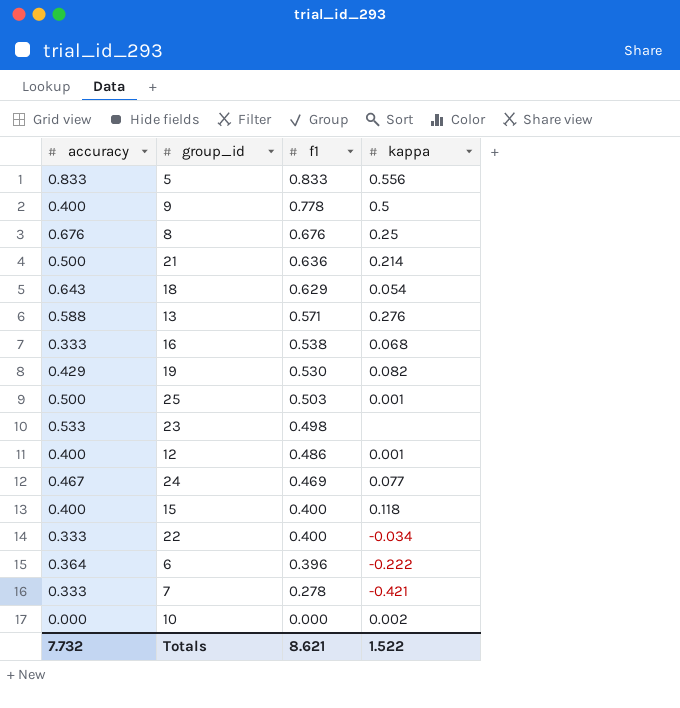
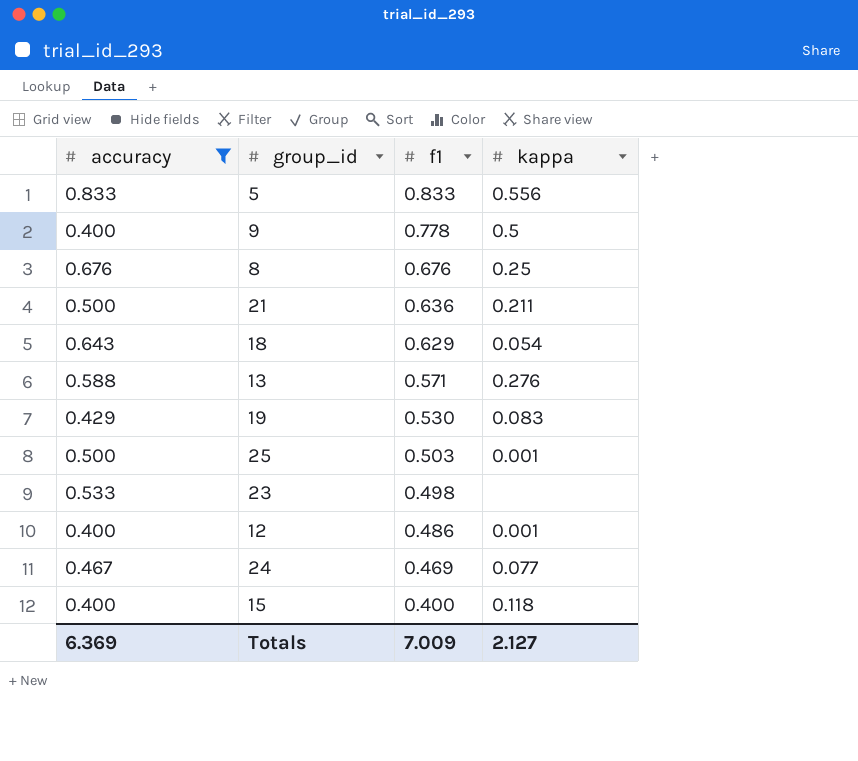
filter: none -> accuracy >= 0.400
21 | kappa: 0.214 -> 0.211
19 | kappa: 0.082 -> 0.083
Totals | accuracy: 7.732 -> 6.369
Totals | f1: 8.621 -> 7.009
Totals | kappa: 1.522 -> 2.127

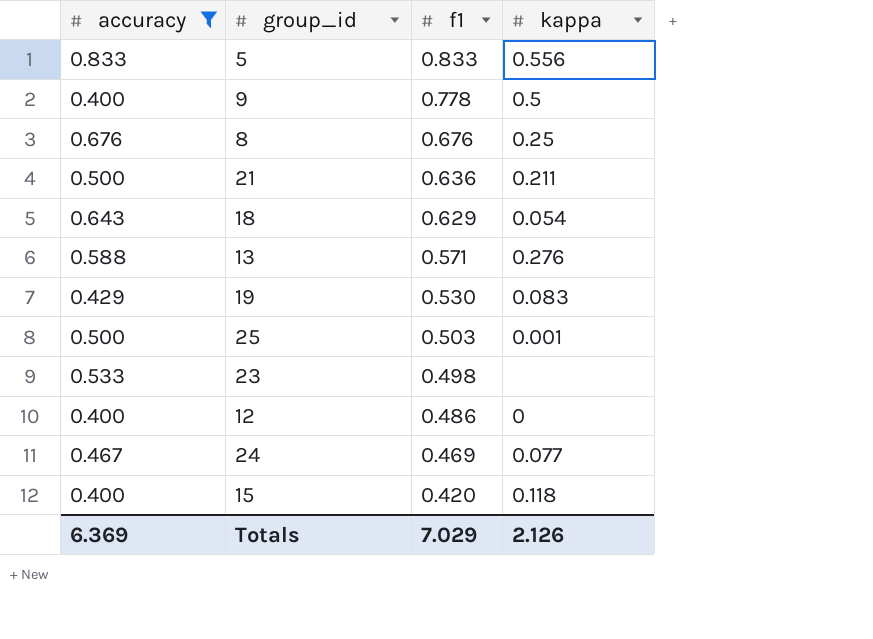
12 | kappa: 0.001 -> 0
15 | f1: 0.400 -> 0.420
Totals | f1: 7.009 -> 7.029
Totals | kappa: 2.127 -> 2.126

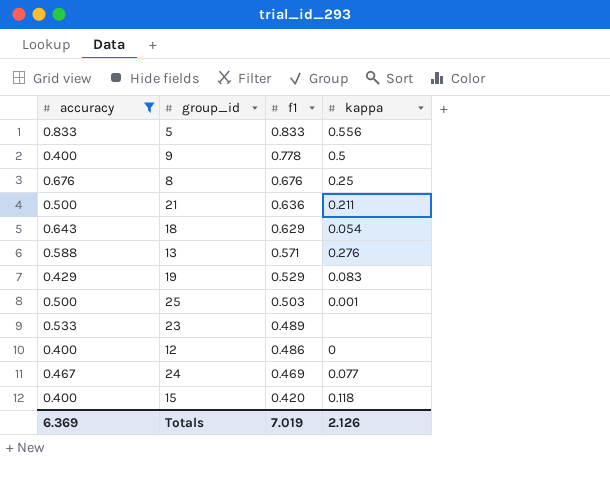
19 | f1: 0.530 -> 0.529
23 | f1: 0.498 -> 0.489
Totals | f1: 7.029 -> 7.019

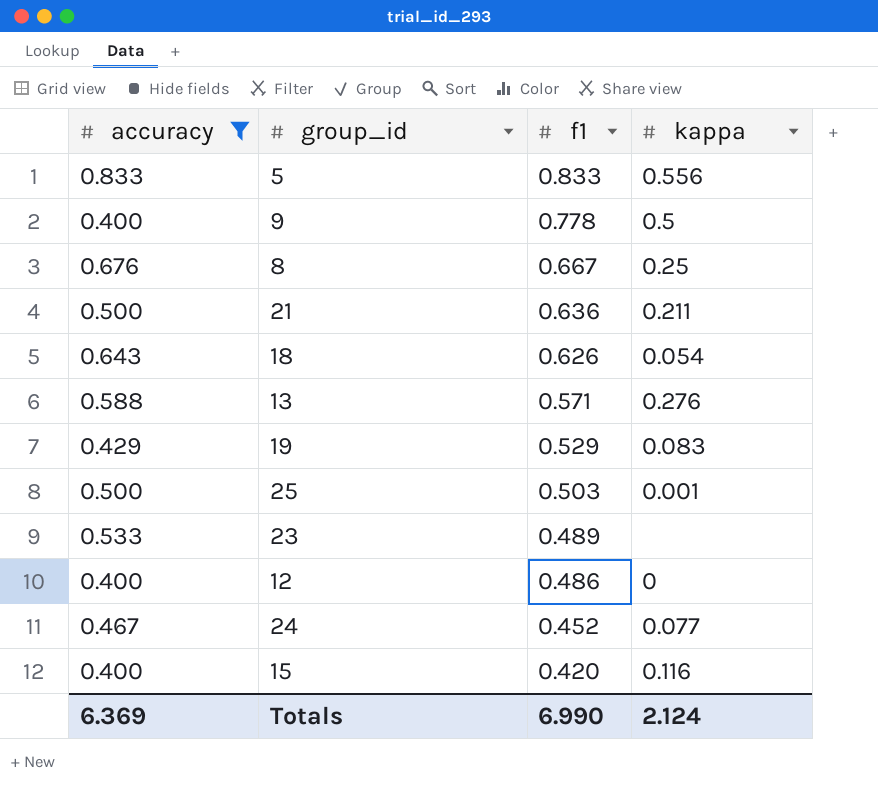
8 | f1: 0.676 -> 0.667
18 | f1: 0.629 -> 0.626
24 | f1: 0.469 -> 0.452
15 | kappa: 0.118 -> 0.116
Totals | f1: 7.019 -> 6.990
Totals | kappa: 2.126 -> 2.124

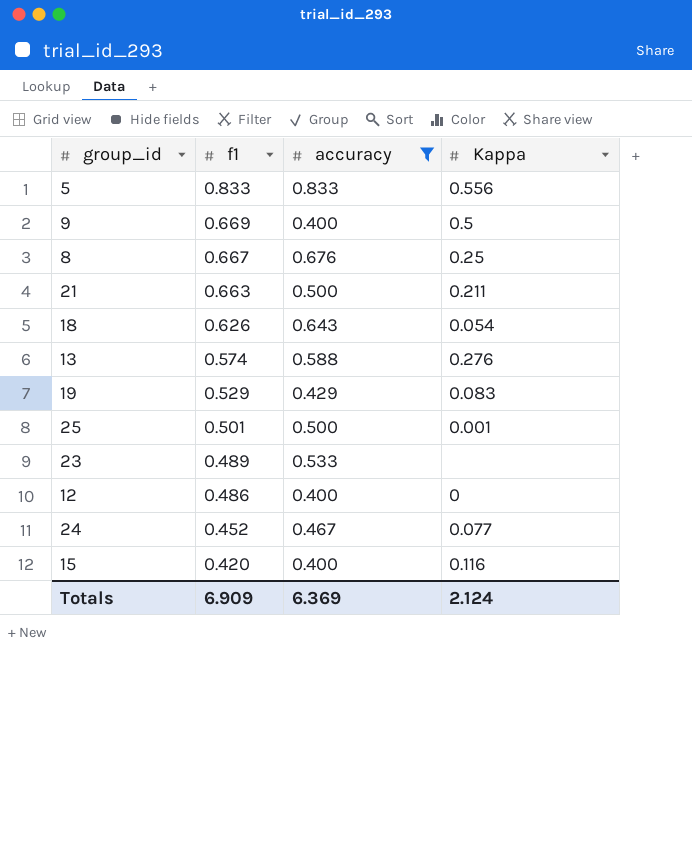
column accuracy | position: 1 -> 3
column name: kappa -> Kappa
9 | f1: 0.778 -> 0.669
21 | f1: 0.636 -> 0.663
13 | f1: 0.571 -> 0.574
25 | f1: 0.503 -> 0.501
Totals | f1: 6.990 -> 6.909

